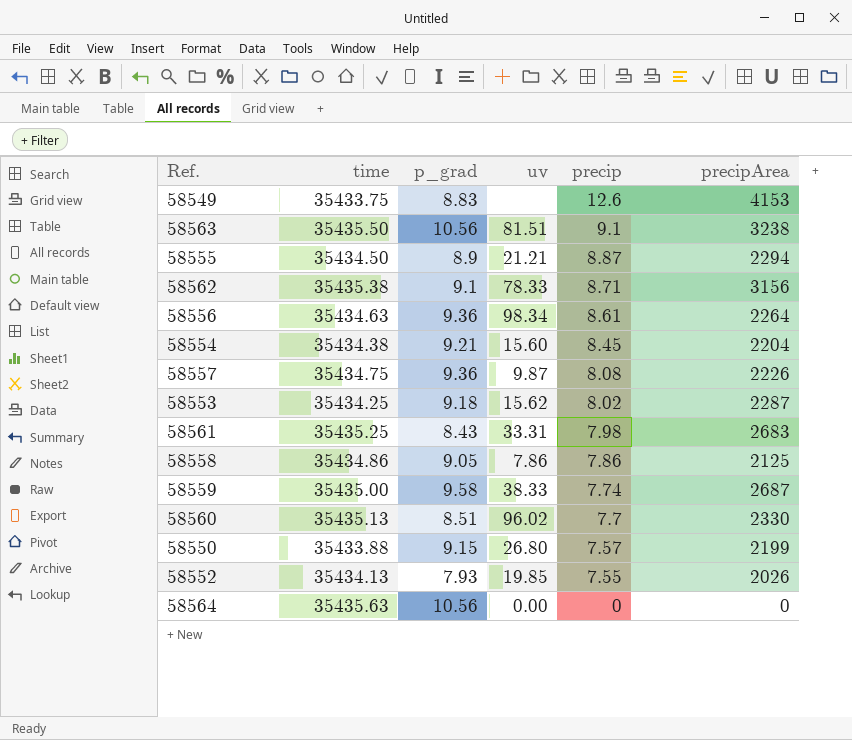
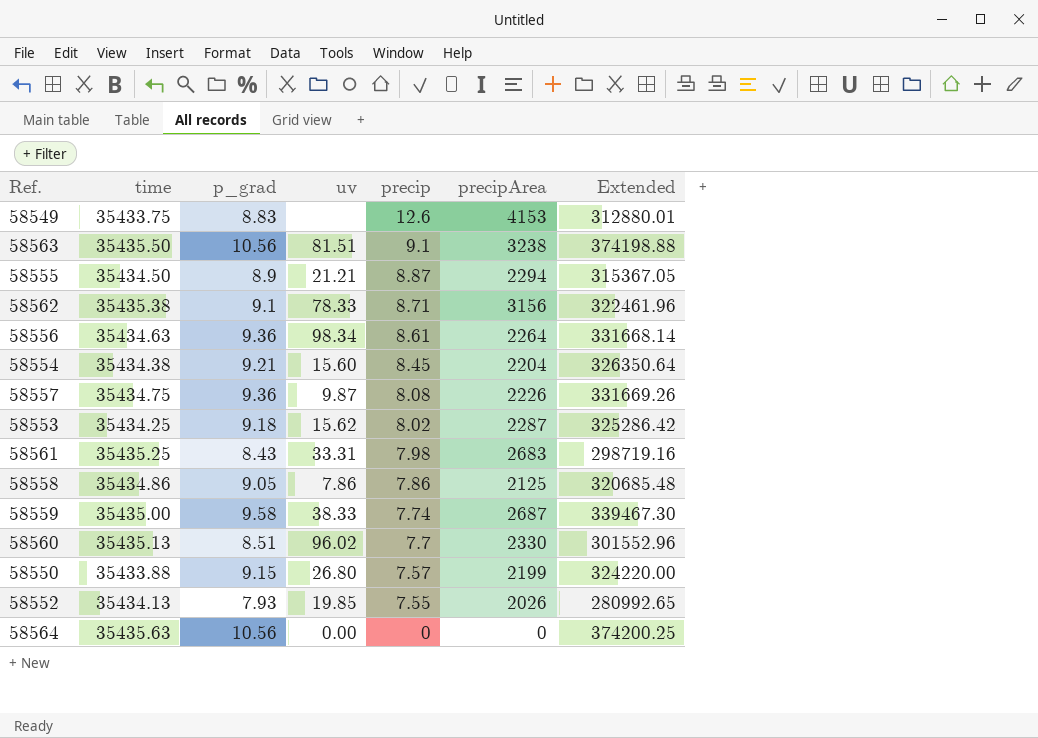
column Extended | formula: none -> [time] * [p_grad]

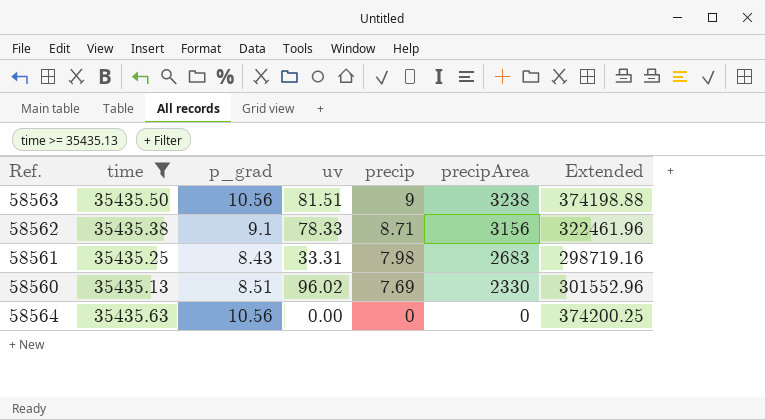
filter: none -> time >= 35435.13
58563 | precip: 9.1 -> 9
58560 | precip: 7.7 -> 7.69

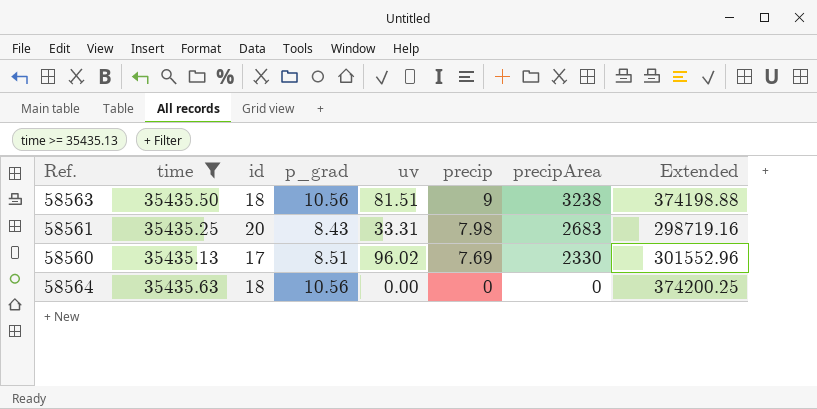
column id | position: none -> 3
row 58562: 35435.38 | 9.1 | 78.33 | 8.71 | 3156 | 322461.96 -> none

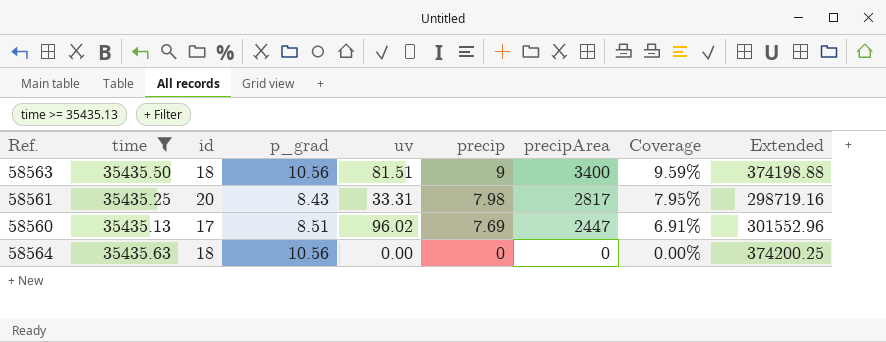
column Coverage | formula: none -> [precipArea] / [time]
58563 | precipArea: 3238 -> 3400
58561 | precipArea: 2683 -> 2817
58560 | precipArea: 2330 -> 2447

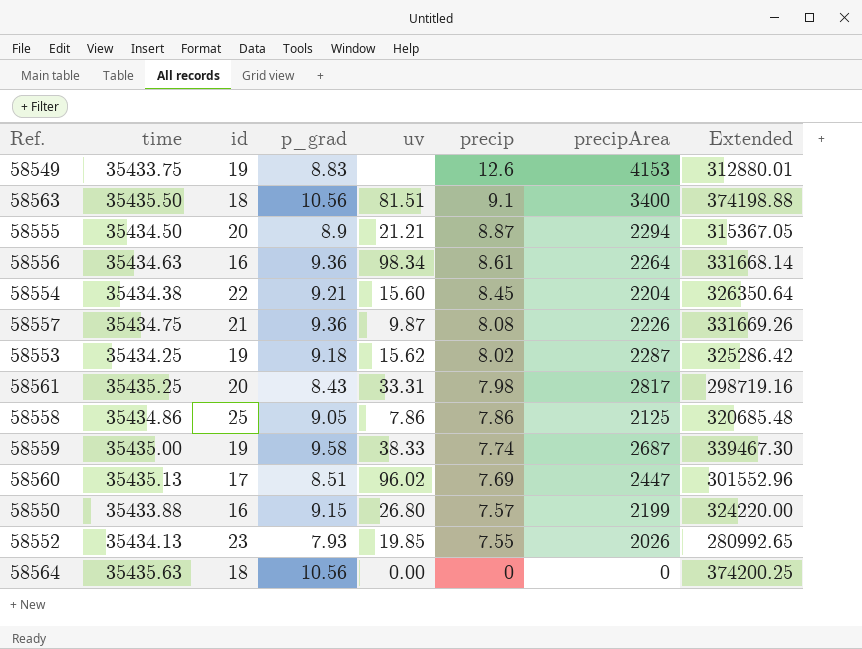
filter: time >= 35435.13 -> none
column Coverage | formula: [precipArea] / [time] -> none
58563 | precip: 9 -> 9.1

